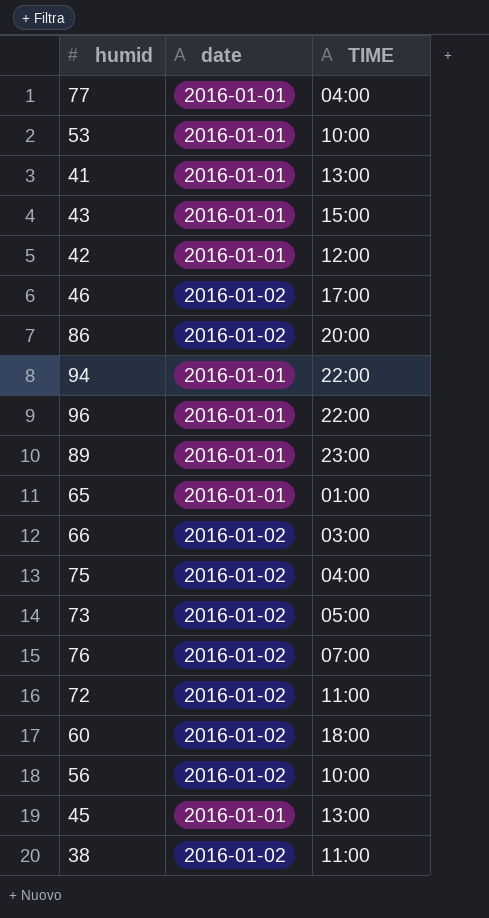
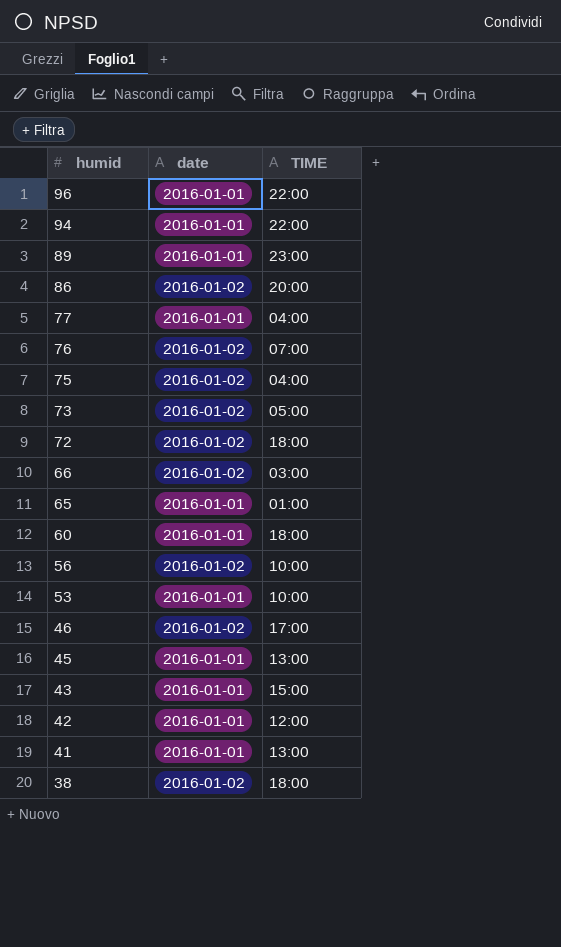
row order: none -> humid descending
72 | TIME: 11:00 -> 18:00
60 | date: 2016-01-02 -> 2016-01-01
38 | TIME: 11:00 -> 18:00

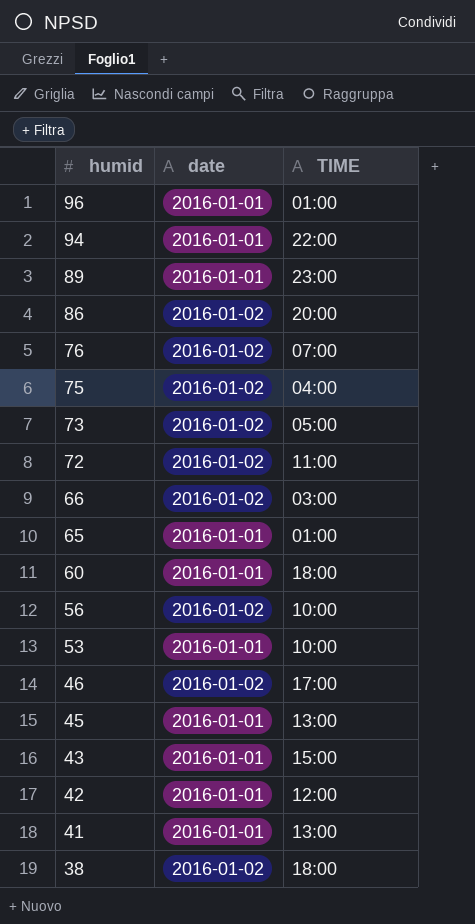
row 77: 2016-01-01 | 04:00 -> none
96 | TIME: 22:00 -> 01:00
72 | TIME: 18:00 -> 11:00

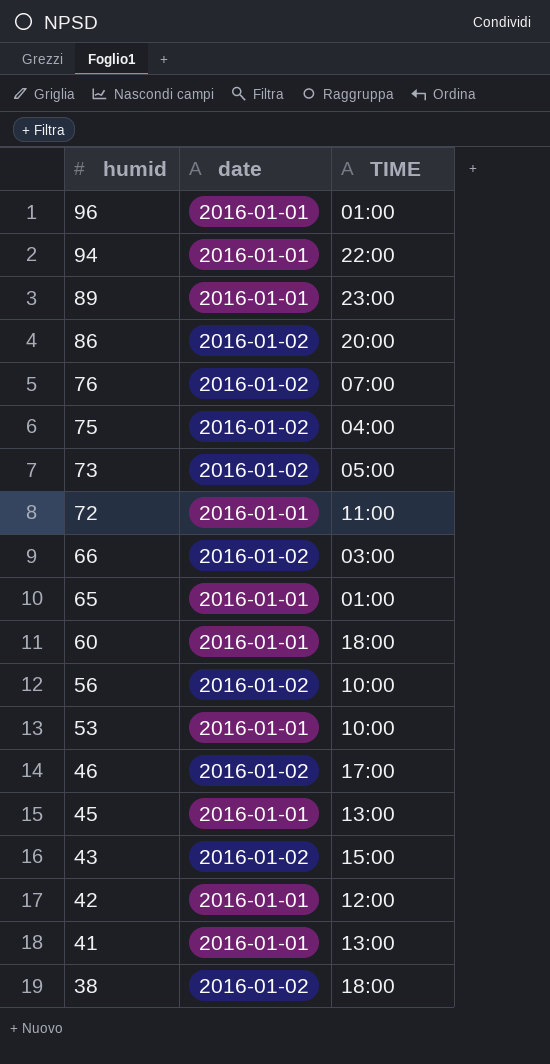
72 | date: 2016-01-02 -> 2016-01-01
43 | date: 2016-01-01 -> 2016-01-02

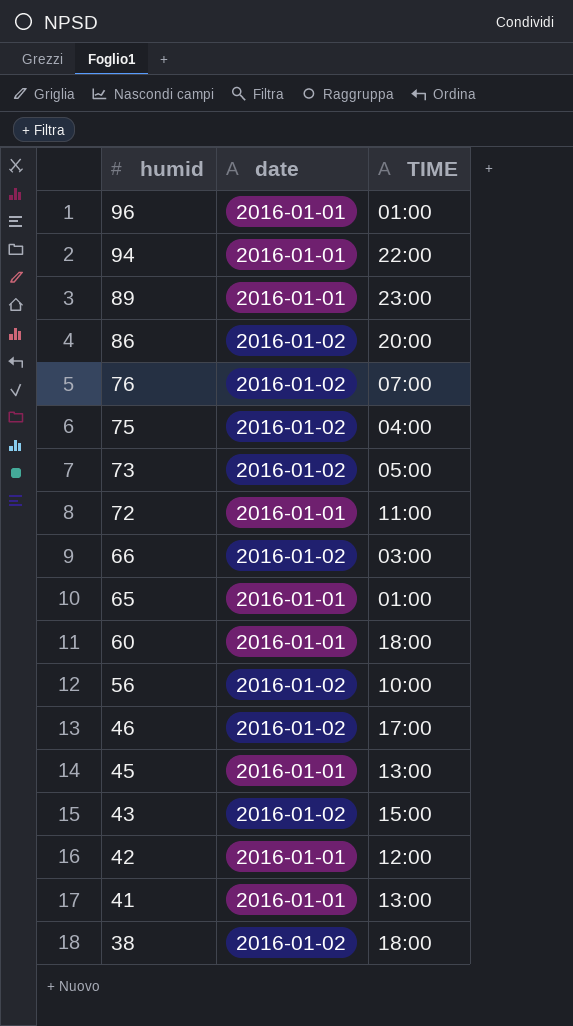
row 53: 2016-01-01 | 10:00 -> none

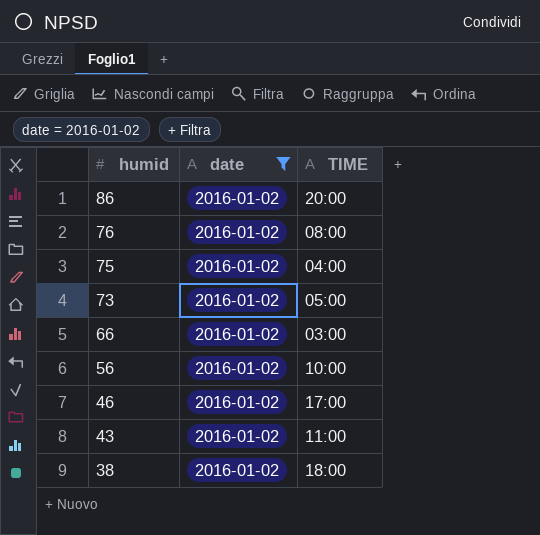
filter: none -> date = 2016-01-02
76 | TIME: 07:00 -> 08:00
43 | TIME: 15:00 -> 11:00

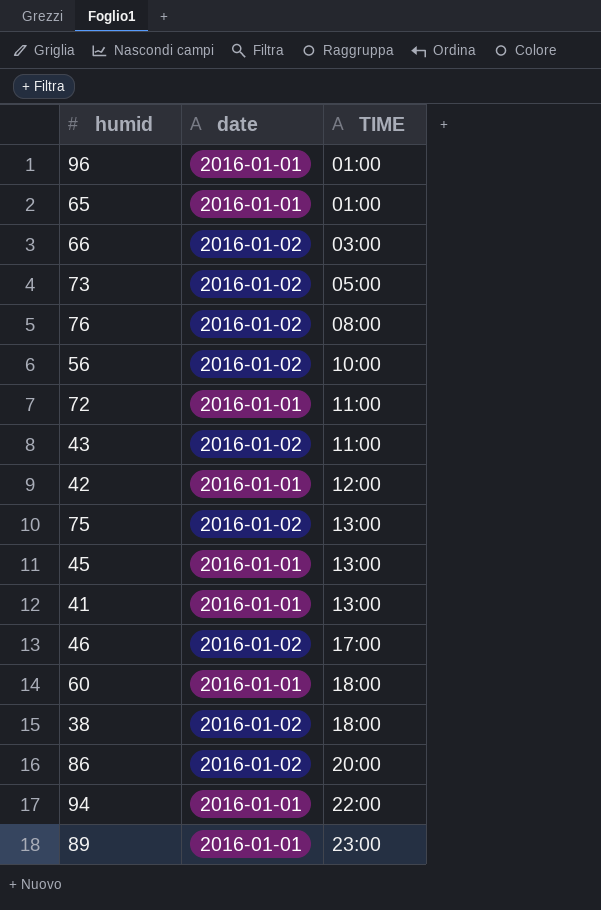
filter: date = 2016-01-02 -> none
row order: humid descending -> TIME ascending
75 | TIME: 04:00 -> 13:00

